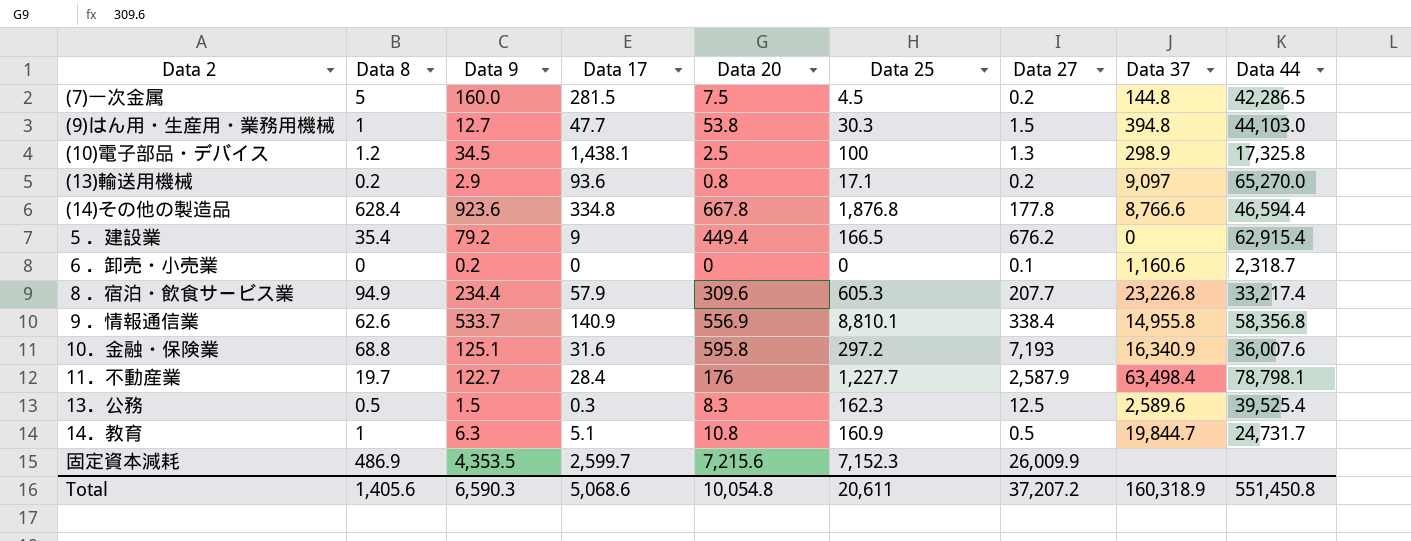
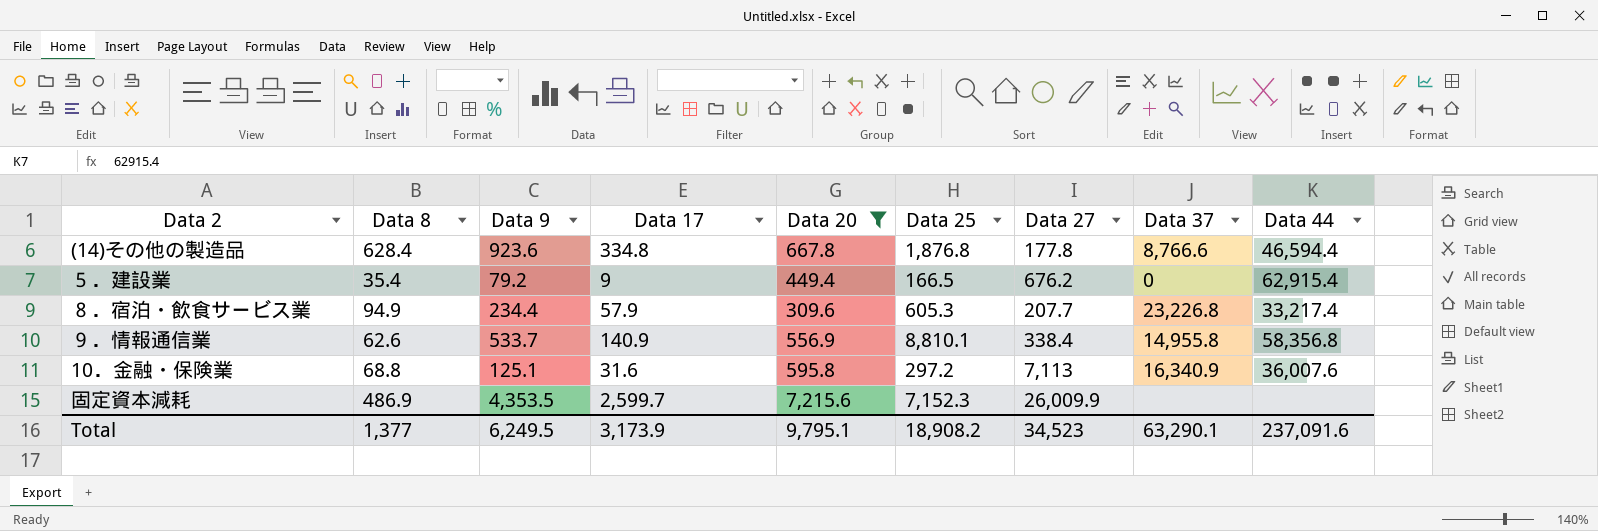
filter: none -> Data 20 >= 309.6
10．金融・保険業 | Data 27: 7,193 -> 7,113
Total | Data 8: 1,405.6 -> 1,377
Total | Data 9: 6,590.3 -> 6,249.5
Total | Data 17: 5,068.6 -> 3,173.9
Total | Data 20: 10,054.8 -> 9,795.1
Total | Data 25: 20,611 -> 18,908.2
Total | Data 27: 37,207.2 -> 34,523
Total | Data 37: 160,318.9 -> 63,290.1
Total | Data 44: 551,450.8 -> 237,091.6

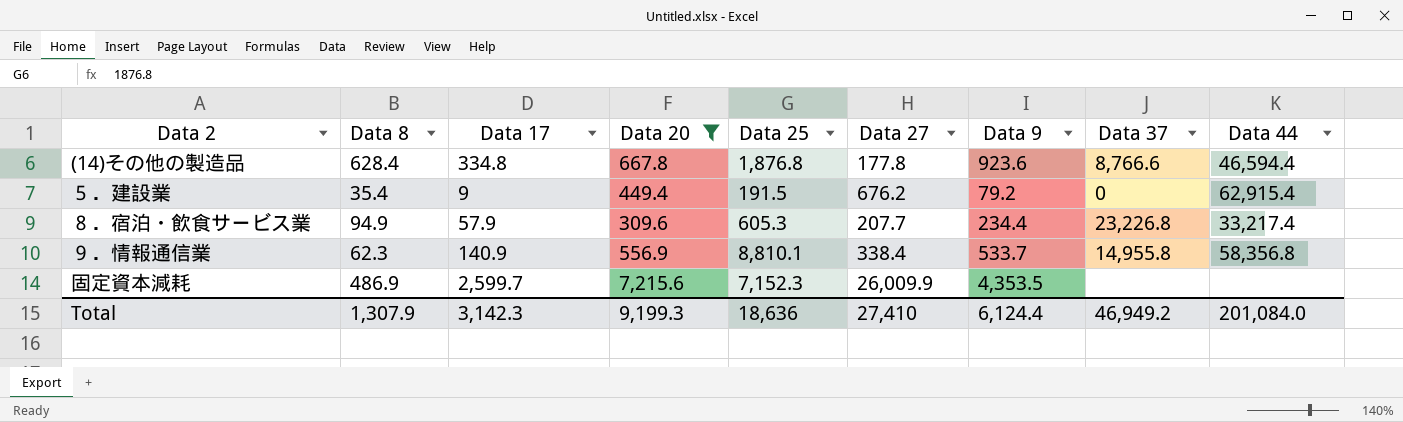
column Data 9 | position: 3 -> 7
row 10．金融・保険業: 68.8 | 125.1 | 31.6 | 595.8 | 297.2 | 7,113 | 16,340.9 | 36,007.6 -> none
５．建設業 | Data 25: 166.5 -> 191.5
９．情報通信業 | Data 8: 62.6 -> 62.3
Total | Data 8: 1,377 -> 1,307.9
Total | Data 17: 3,173.9 -> 3,142.3
Total | Data 20: 9,795.1 -> 9,199.3
Total | Data 25: 18,908.2 -> 18,636
Total | Data 27: 34,523 -> 27,410
Total | Data 9: 6,249.5 -> 6,124.4
Total | Data 37: 63,290.1 -> 46,949.2
Total | Data 44: 237,091.6 -> 201,084.0

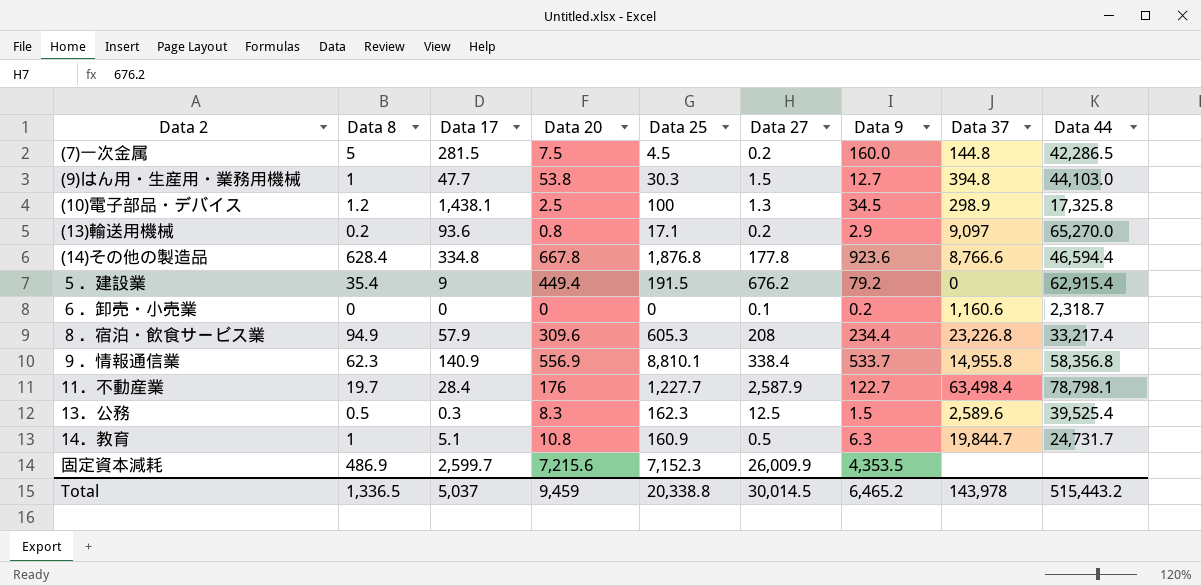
filter: Data 20 >= 309.6 -> none
８．宿泊・飲食サービス業 | Data 27: 207.7 -> 208
Total | Data 8: 1,307.9 -> 1,336.5
Total | Data 17: 3,142.3 -> 5,037
Total | Data 20: 9,199.3 -> 9,459
Total | Data 25: 18,636 -> 20,338.8
Total | Data 27: 27,410 -> 30,014.5
Total | Data 9: 6,124.4 -> 6,465.2
Total | Data 37: 46,949.2 -> 143,978
Total | Data 44: 201,084.0 -> 515,443.2

